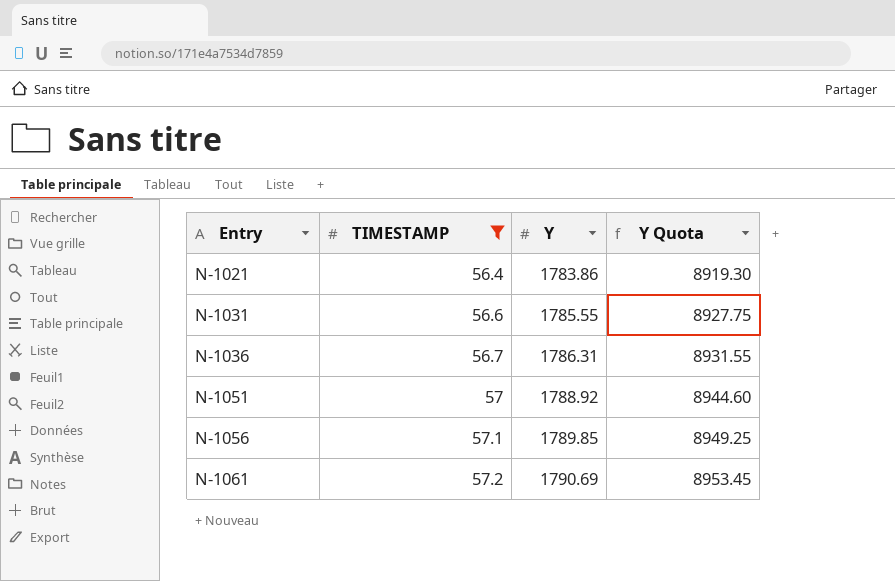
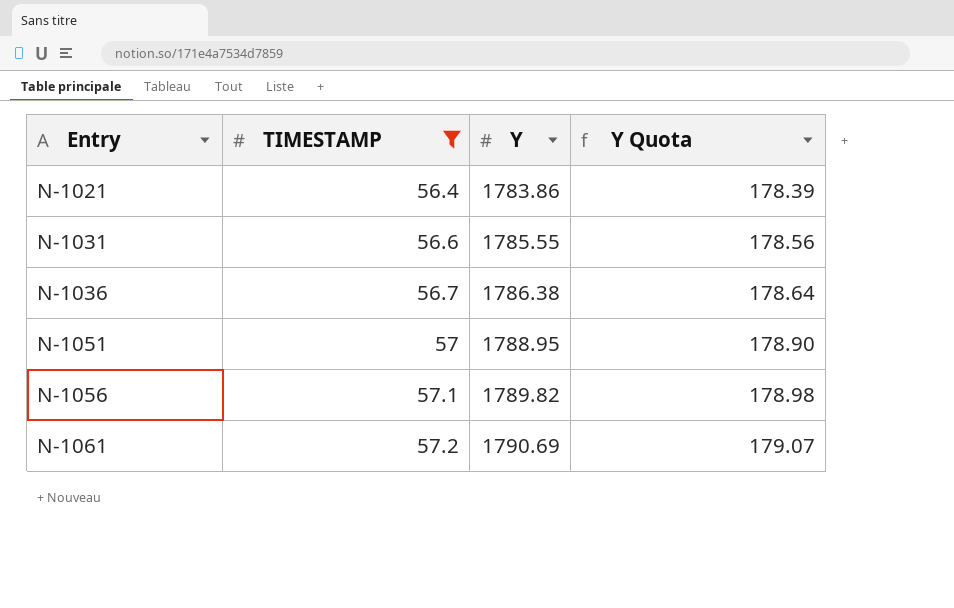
column Y Quota | formula: [Y] * 5 -> [Y] * 0.1
N-1036 | Y: 1786.31 -> 1786.38
N-1051 | Y: 1788.92 -> 1788.95
N-1056 | Y: 1789.85 -> 1789.82

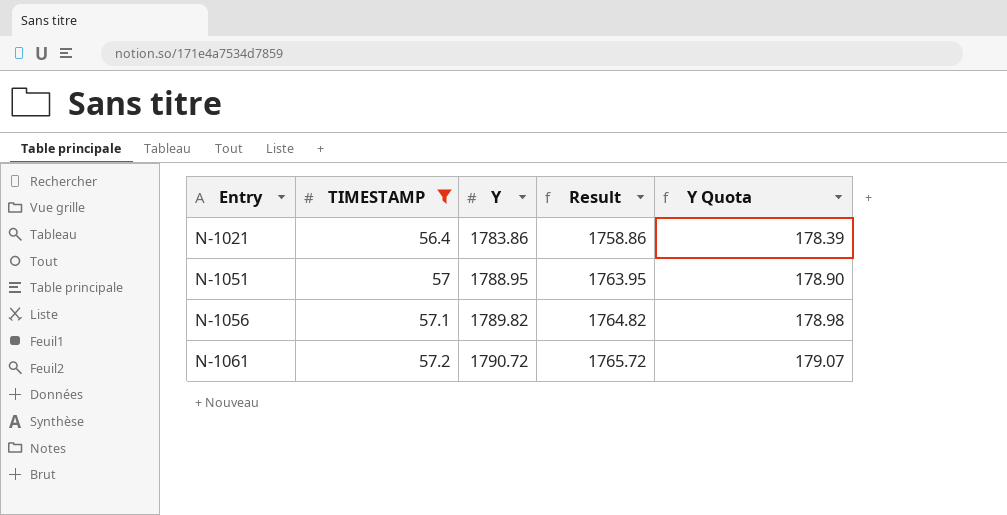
column Result | formula: none -> [Y] - 25
row N-1031: 56.6 | 1785.55 | 178.56 -> none
row N-1036: 56.7 | 1786.38 | 178.64 -> none
N-1061 | Y: 1790.69 -> 1790.72

